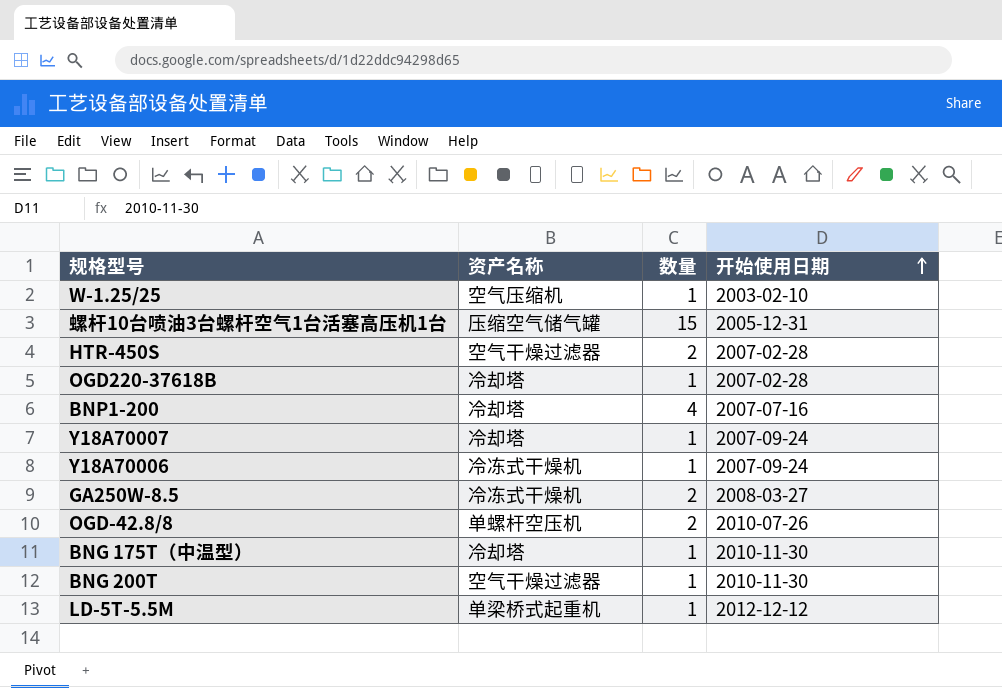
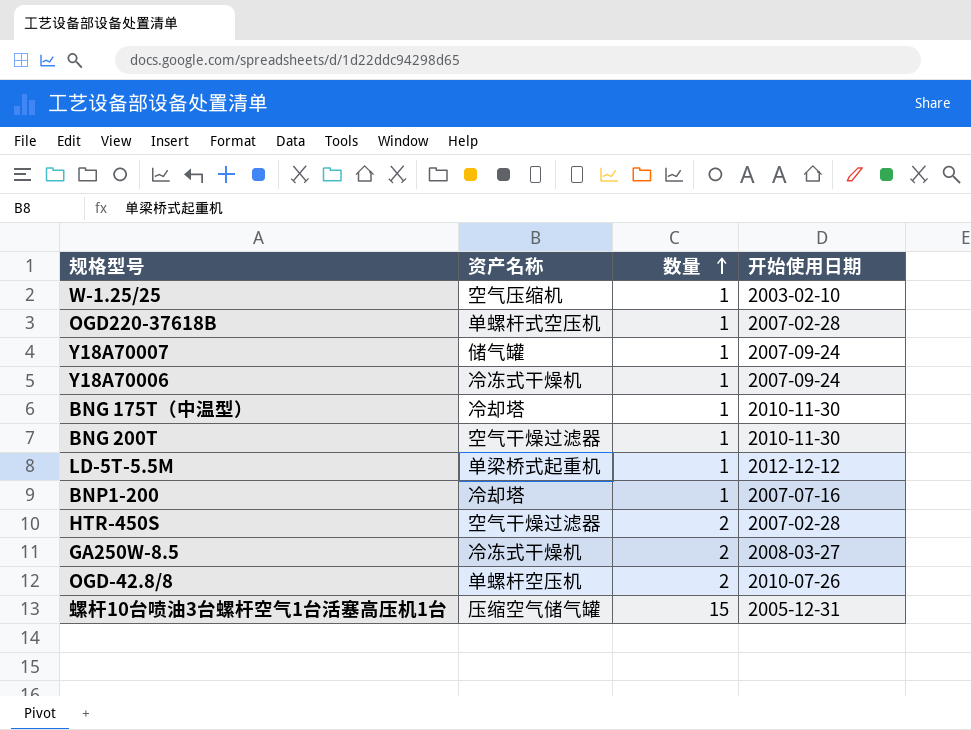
row order: 开始使用日期 ascending -> 数量 ascending
OGD220-37618B | 资产名称: 冷却塔 -> 单螺杆式空压机
Y18A70007 | 资产名称: 冷却塔 -> 储气罐
BNP1-200 | 数量: 4 -> 1

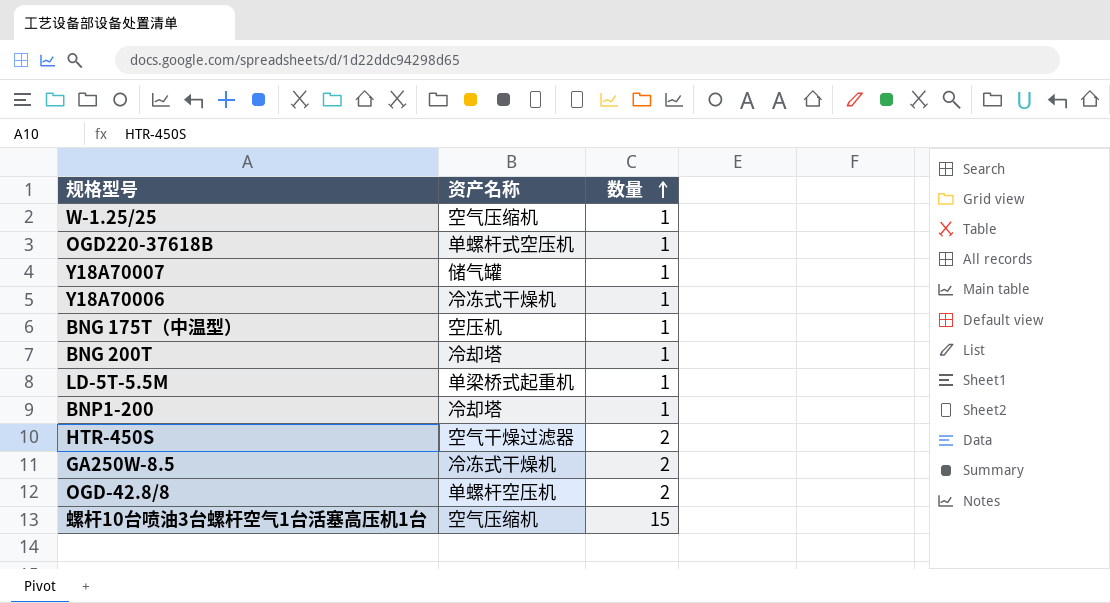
column 开始使用日期 | position: 4 -> none
BNG 175T（中温型） | 资产名称: 冷却塔 -> 空压机
BNG 200T | 资产名称: 空气干燥过滤器 -> 冷却塔
螺杆10台喷油3台螺杆空气1台活塞高压机1台 | 资产名称: 压缩空气储气罐 -> 空气压缩机

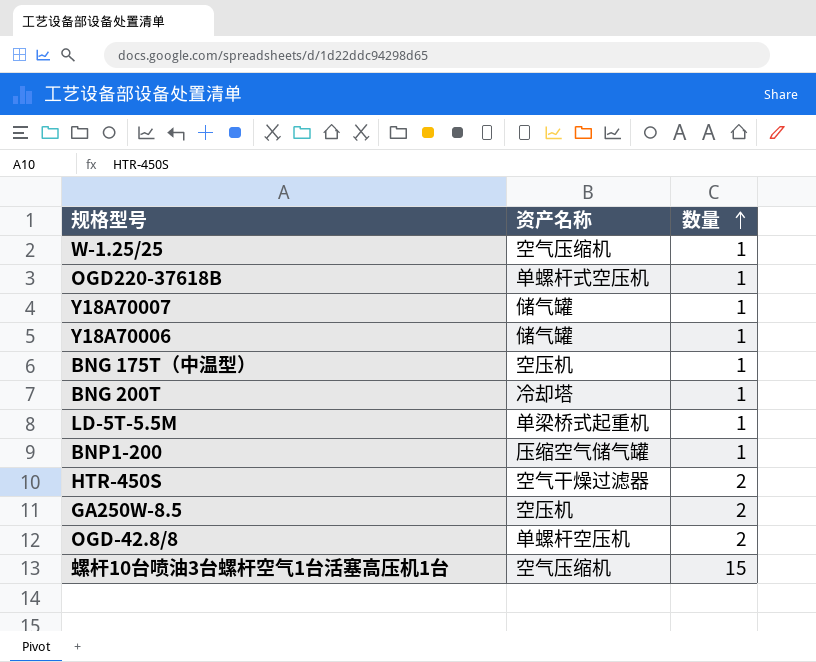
Y18A70006 | 资产名称: 冷冻式干燥机 -> 储气罐
BNP1-200 | 资产名称: 冷却塔 -> 压缩空气储气罐
GA250W-8.5 | 资产名称: 冷冻式干燥机 -> 空压机

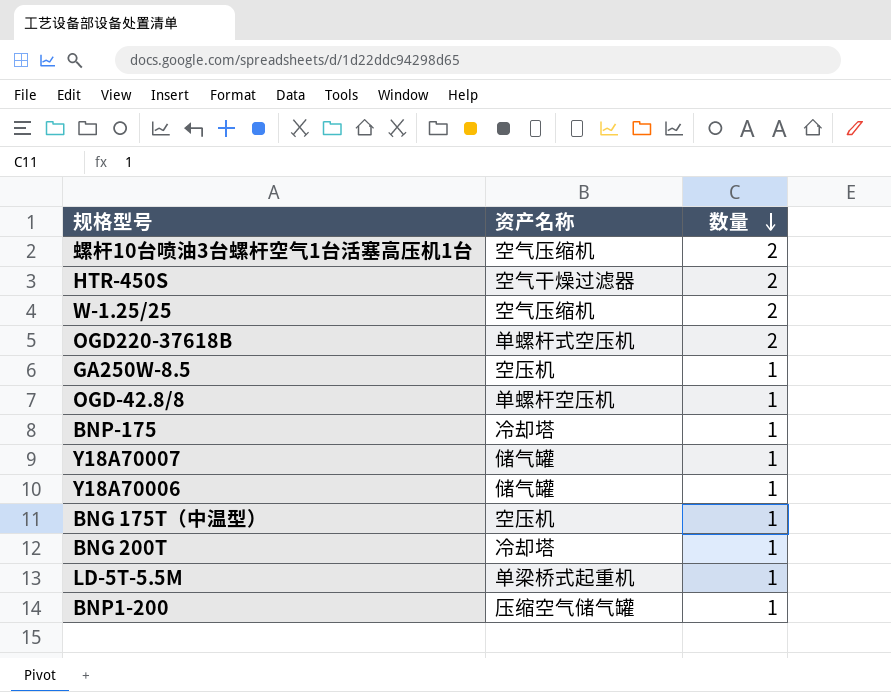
row order: 数量 ascending -> 数量 descending
螺杆10台喷油3台螺杆空气1台活塞高压机1台 | 数量: 15 -> 2
W-1.25/25 | 数量: 1 -> 2
OGD220-37618B | 数量: 1 -> 2
GA250W-8.5 | 数量: 2 -> 1
OGD-42.8/8 | 数量: 2 -> 1
row BNP-175: none -> 冷却塔 | 1

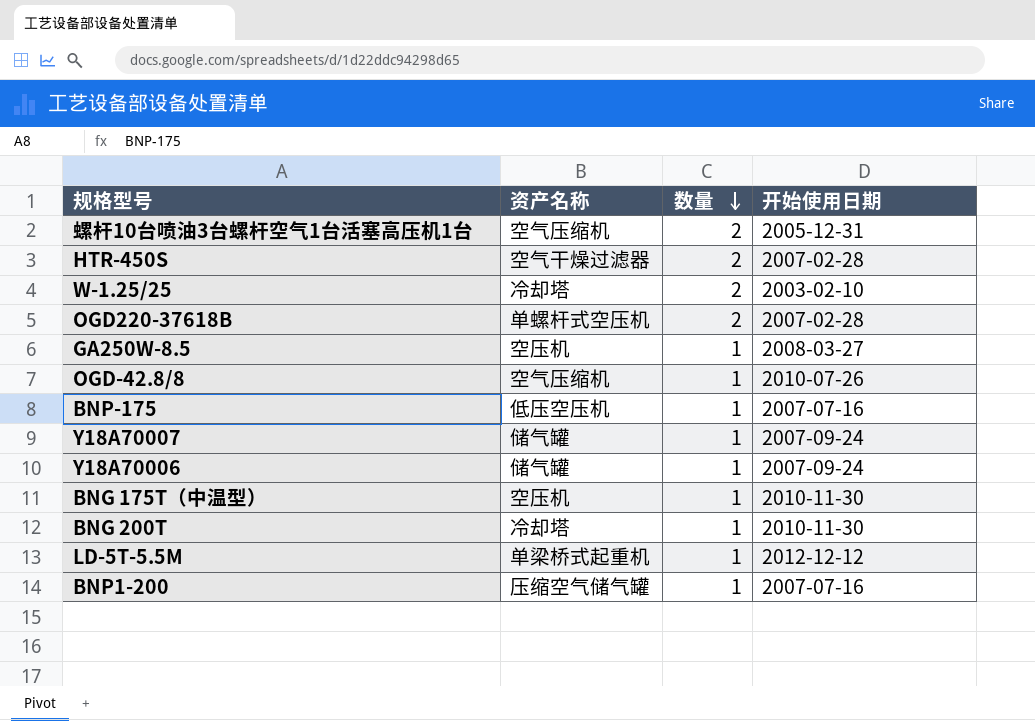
column 开始使用日期 | position: none -> 4
W-1.25/25 | 资产名称: 空气压缩机 -> 冷却塔
OGD-42.8/8 | 资产名称: 单螺杆空压机 -> 空气压缩机
BNP-175 | 资产名称: 冷却塔 -> 低压空压机

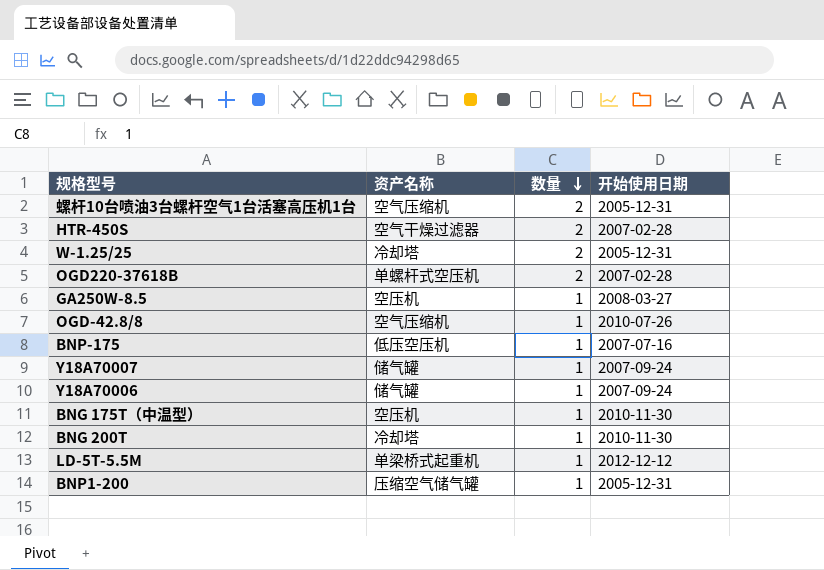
W-1.25/25 | 开始使用日期: 2003-02-10 -> 2005-12-31
BNP1-200 | 开始使用日期: 2007-07-16 -> 2005-12-31

